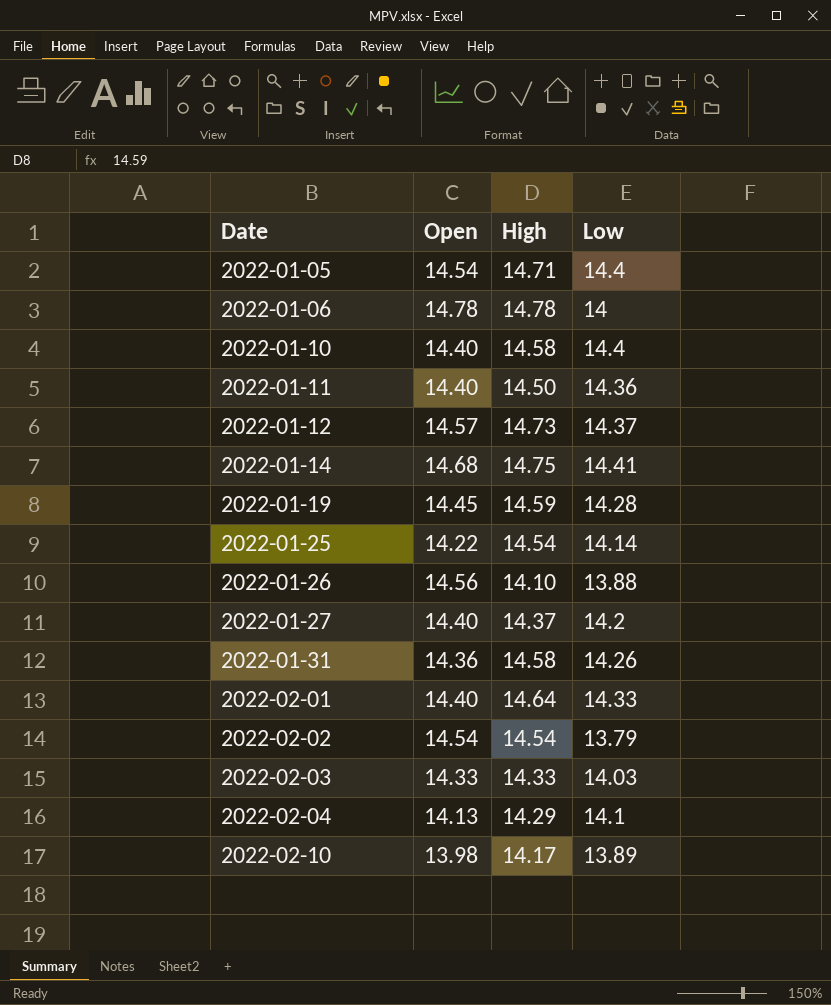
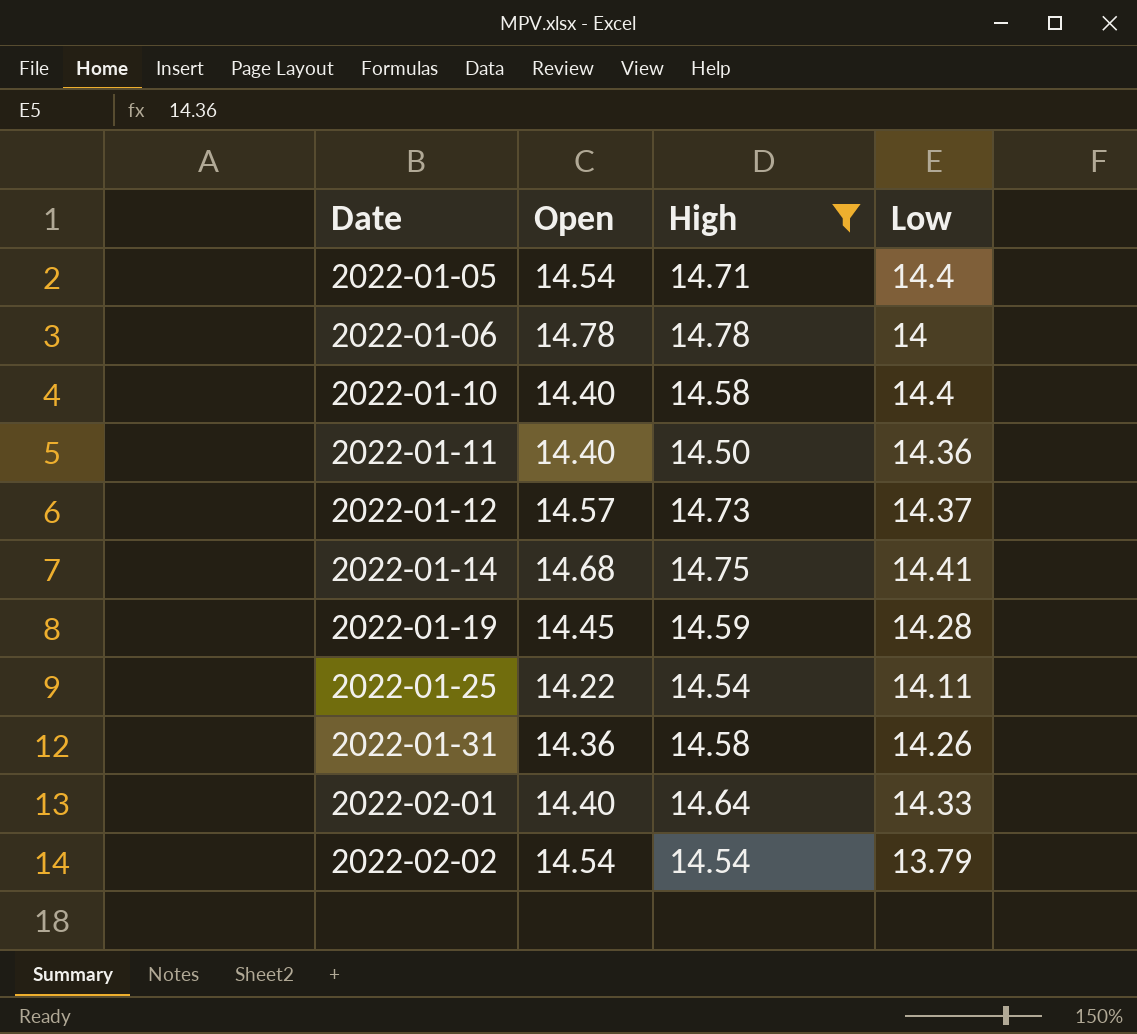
filter: none -> High >= 14.50
2022-01-25 | Low: 14.14 -> 14.11

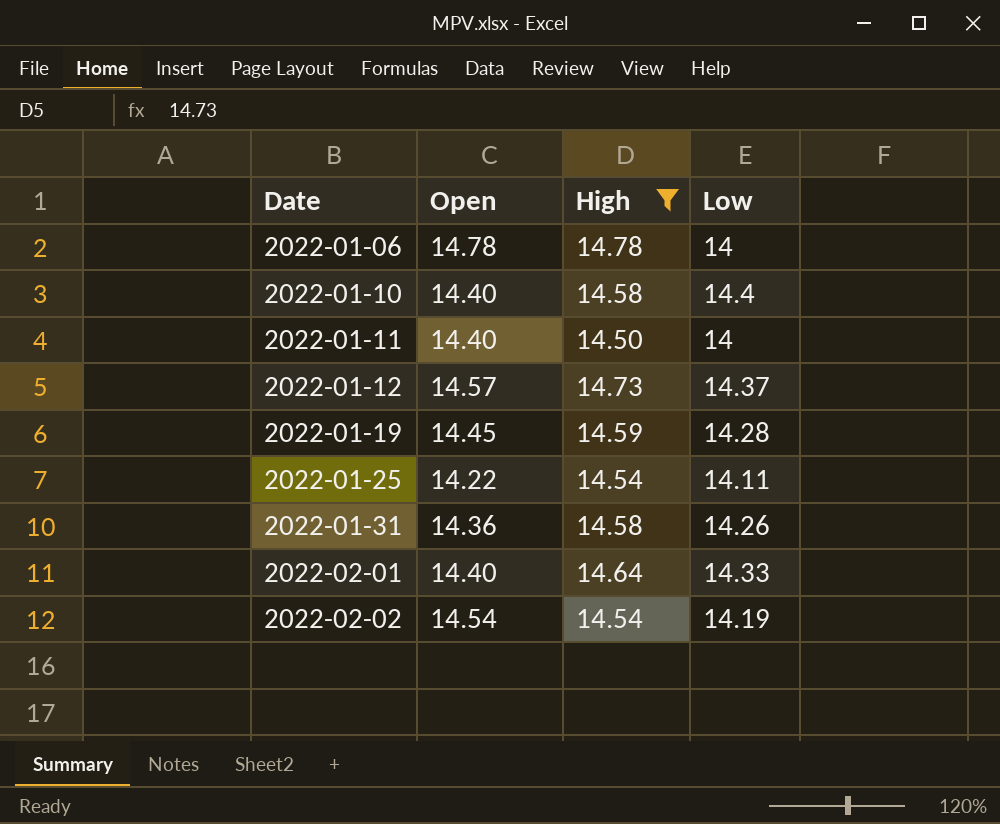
row 2022-01-05: 14.54 | 14.71 | 14.4 -> none
row 2022-01-14: 14.68 | 14.75 | 14.41 -> none
2022-01-11 | Low: 14.36 -> 14
2022-02-02 | Low: 13.79 -> 14.19

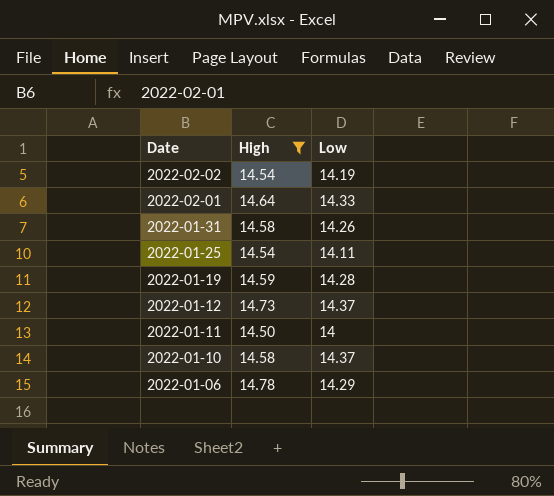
row order: Date ascending -> Date descending
column Open | position: 2 -> none
2022-01-10 | Low: 14.4 -> 14.37
2022-01-06 | Low: 14 -> 14.29

